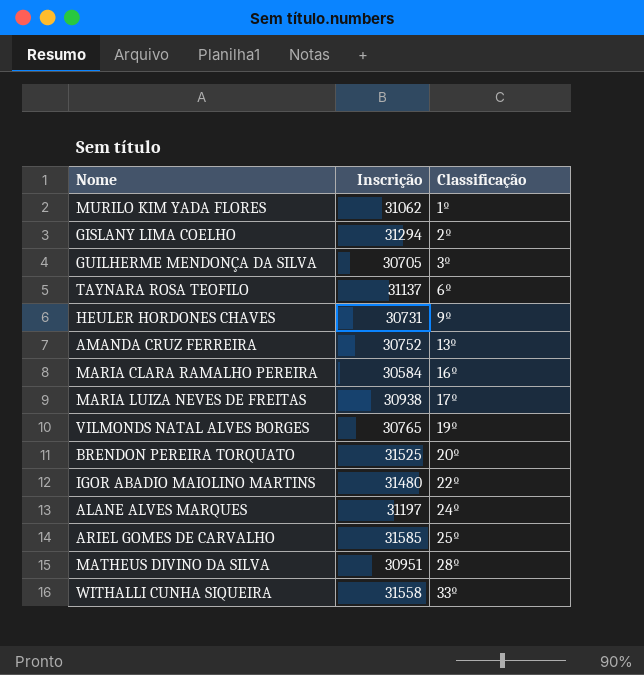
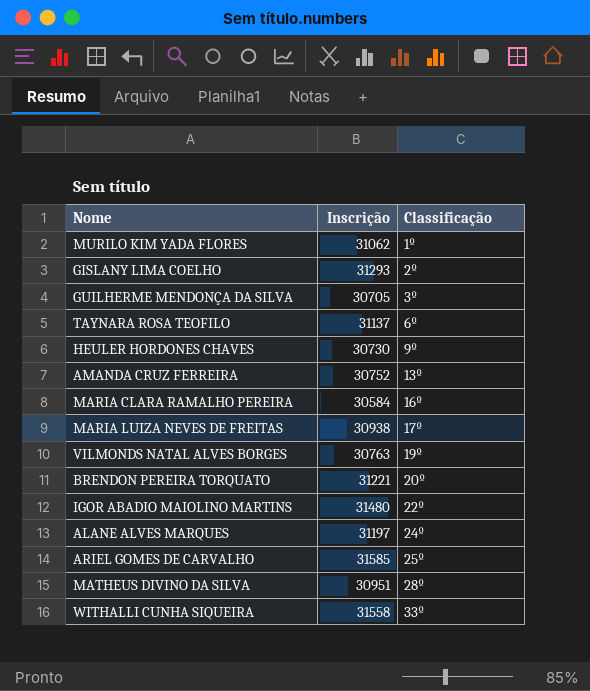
GISLANY LIMA COELHO | Inscrição: 31294 -> 31293
HEULER HORDONES CHAVES | Inscrição: 30731 -> 30730
VILMONDS NATAL ALVES BORGES | Inscrição: 30765 -> 30763
BRENDON PEREIRA TORQUATO | Inscrição: 31525 -> 31221

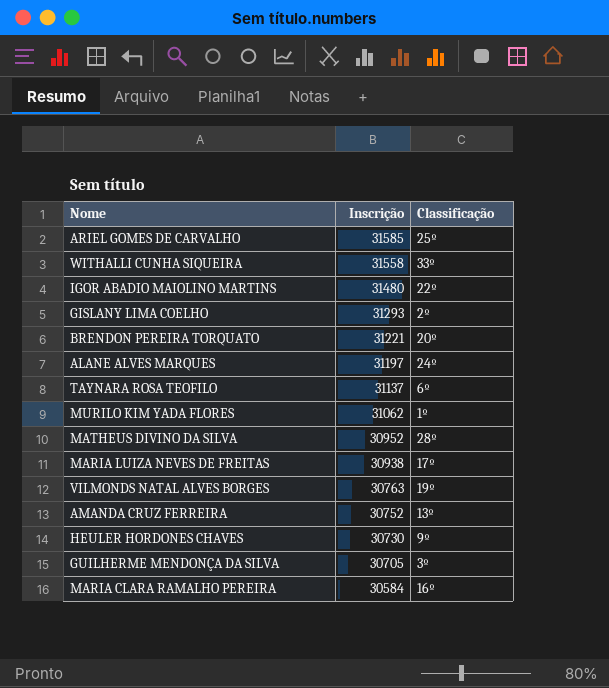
row order: Classificação ascending -> Inscrição descending
MATHEUS DIVINO DA SILVA | Inscrição: 30951 -> 30952

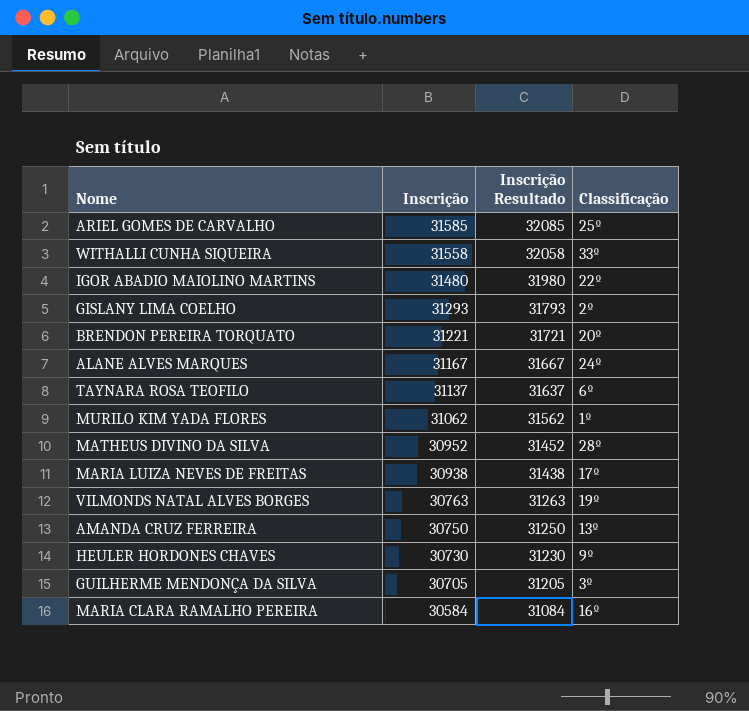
column Inscrição Resultado | formula: none -> [Inscrição] + 500
ALANE ALVES MARQUES | Inscrição: 31197 -> 31167
AMANDA CRUZ FERREIRA | Inscrição: 30752 -> 30750

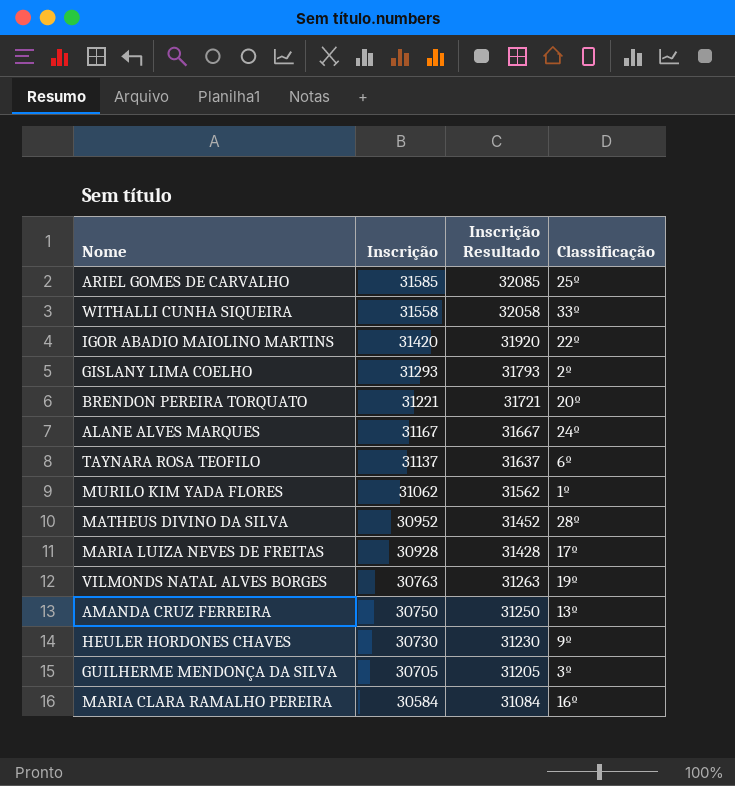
IGOR ABADIO MAIOLINO MARTINS | Inscrição: 31480 -> 31420
IGOR ABADIO MAIOLINO MARTINS | Inscrição Resultado: 31980 -> 31920
MARIA LUIZA NEVES DE FREITAS | Inscrição: 30938 -> 30928
MARIA LUIZA NEVES DE FREITAS | Inscrição Resultado: 31438 -> 31428

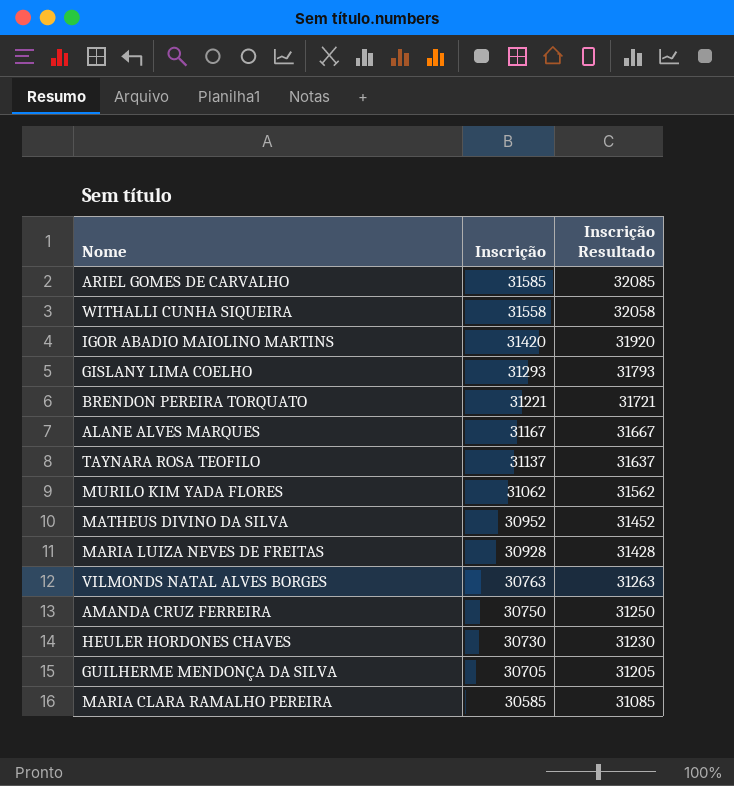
column Classificação | position: 4 -> none
MARIA CLARA RAMALHO PEREIRA | Inscrição: 30584 -> 30585
MARIA CLARA RAMALHO PEREIRA | Inscrição Resultado: 31084 -> 31085

